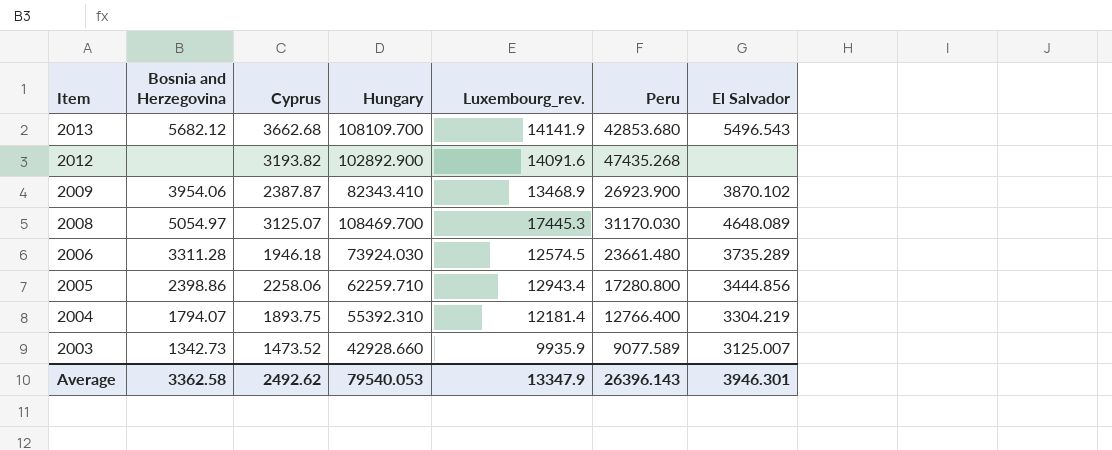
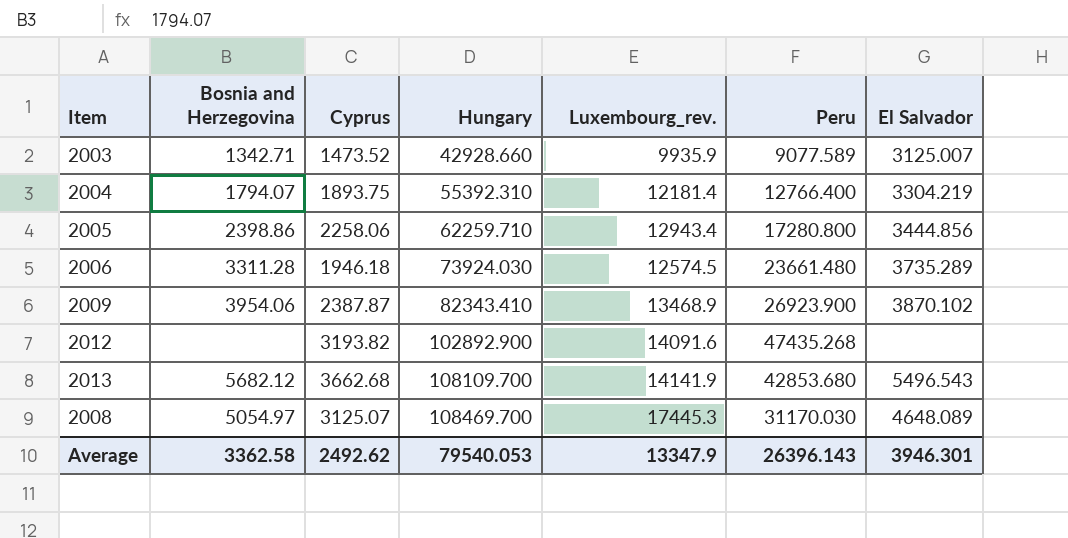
row order: Item descending -> Hungary ascending
2003 | Bosnia and Herzegovina: 1342.73 -> 1342.71

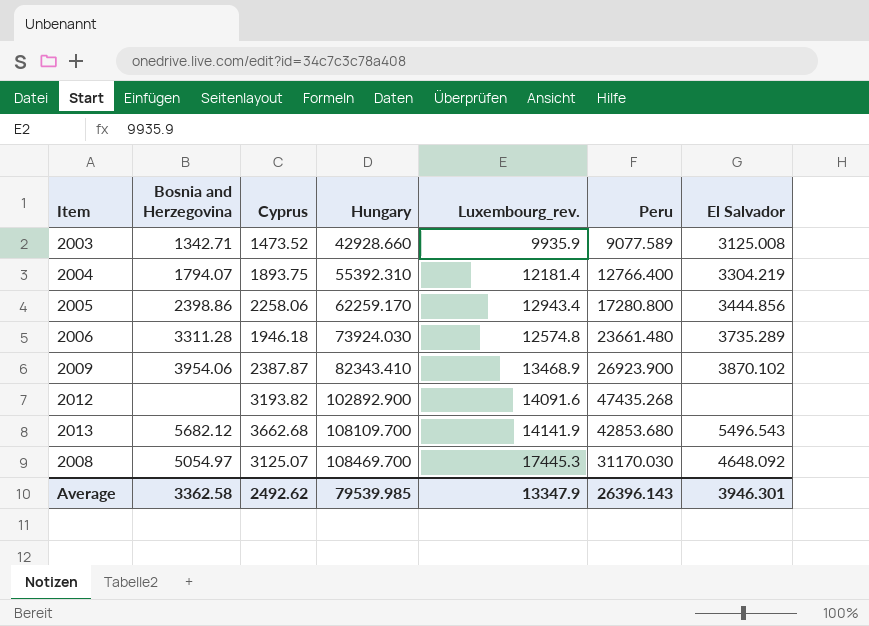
2003 | El Salvador: 3125.007 -> 3125.008
2005 | Hungary: 62259.710 -> 62259.170
2006 | Luxembourg_rev.: 12574.5 -> 12574.8
2008 | El Salvador: 4648.089 -> 4648.092
Average | Hungary: 79540.053 -> 79539.985

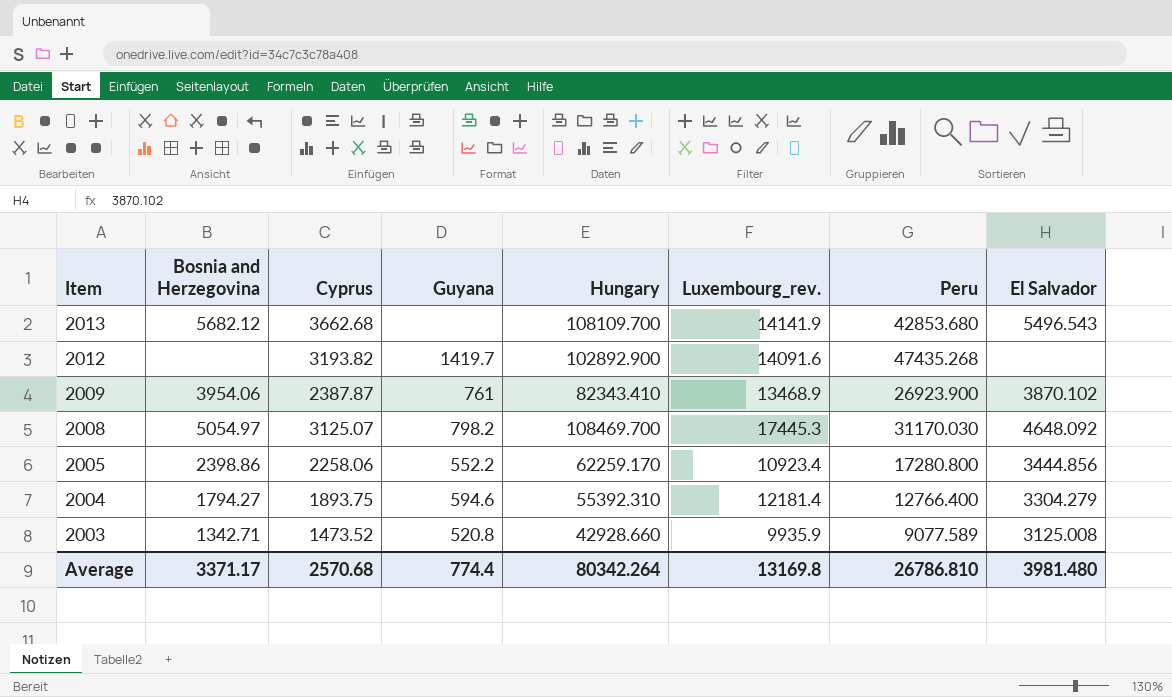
row order: Hungary ascending -> Item descending
column Guyana | position: none -> 4
row 2006: 3311.28 | 1946.18 | 73924.030 | 12574.8 | 23661.480 | 3735.289 -> none
2005 | Luxembourg_rev.: 12943.4 -> 10923.4
2004 | Bosnia and Herzegovina: 1794.07 -> 1794.27
2004 | El Salvador: 3304.219 -> 3304.279
Average | Bosnia and Herzegovina: 3362.58 -> 3371.17
Average | Cyprus: 2492.62 -> 2570.68
Average | Hungary: 79539.985 -> 80342.264
Average | Luxembourg_rev.: 13347.9 -> 13169.8
Average | Peru: 26396.143 -> 26786.810
Average | El Salvador: 3946.301 -> 3981.480

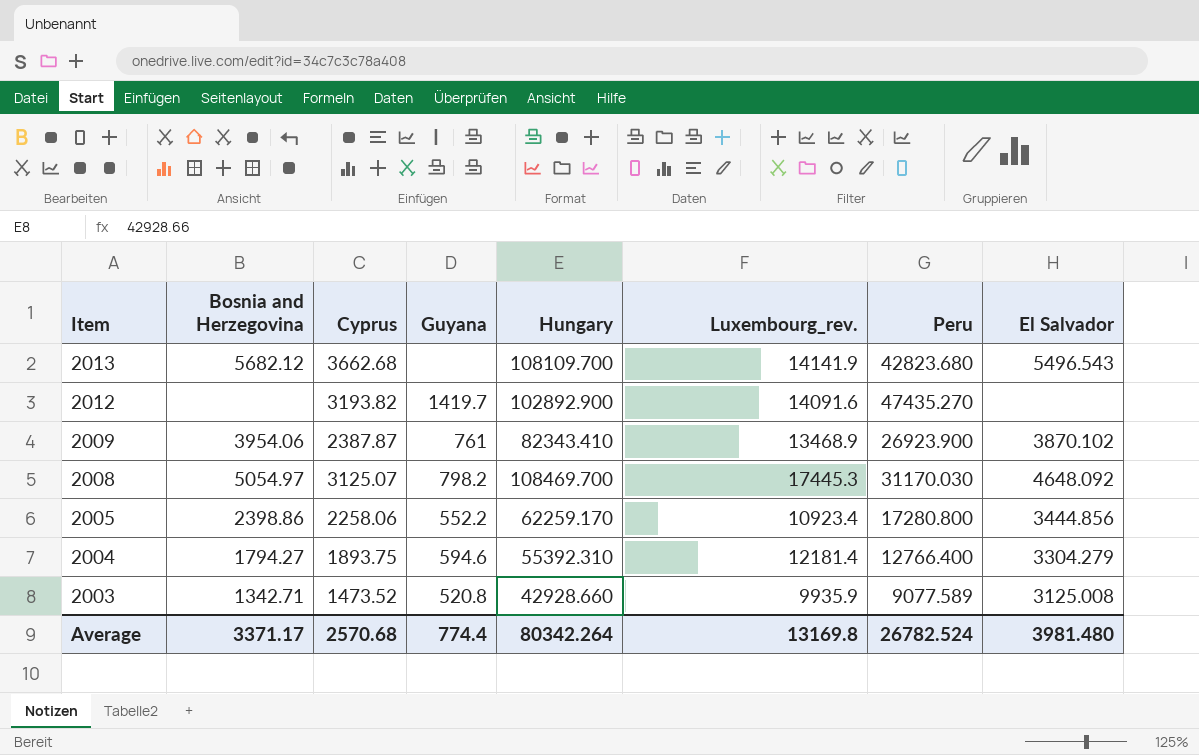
2013 | Peru: 42853.680 -> 42823.680
2012 | Peru: 47435.268 -> 47435.270
Average | Peru: 26786.810 -> 26782.524

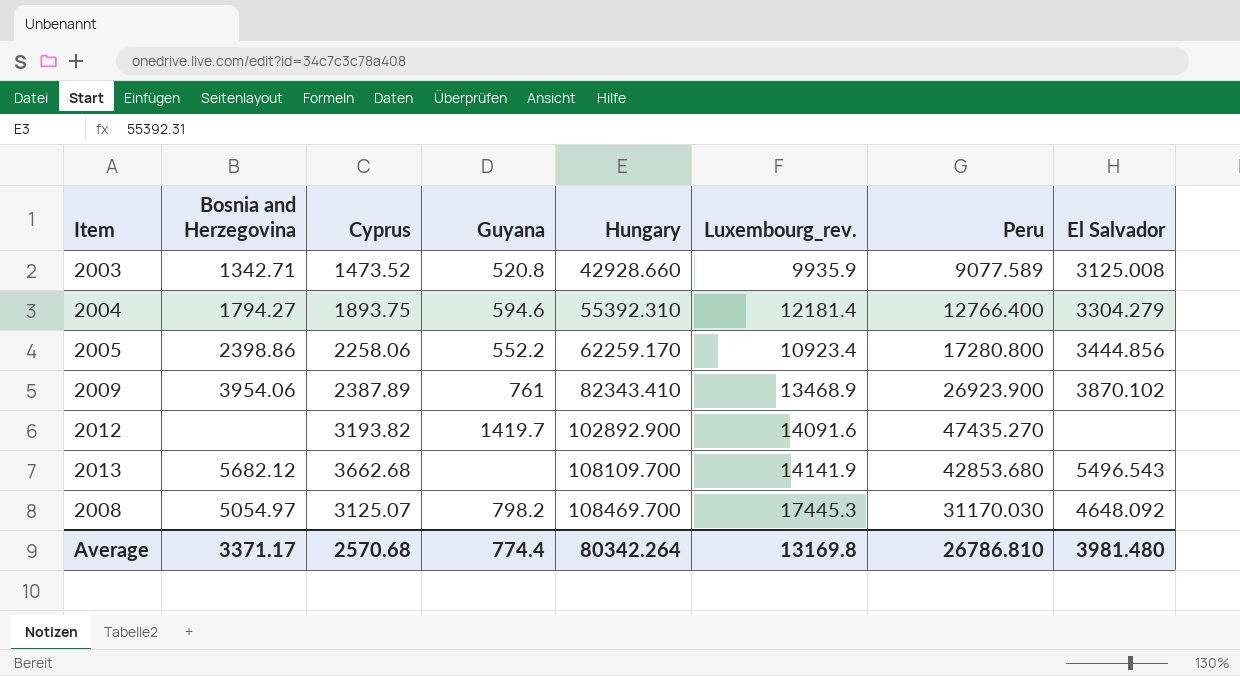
row order: Item descending -> Hungary ascending
2009 | Cyprus: 2387.87 -> 2387.89
2013 | Peru: 42823.680 -> 42853.680
Average | Peru: 26782.524 -> 26786.810

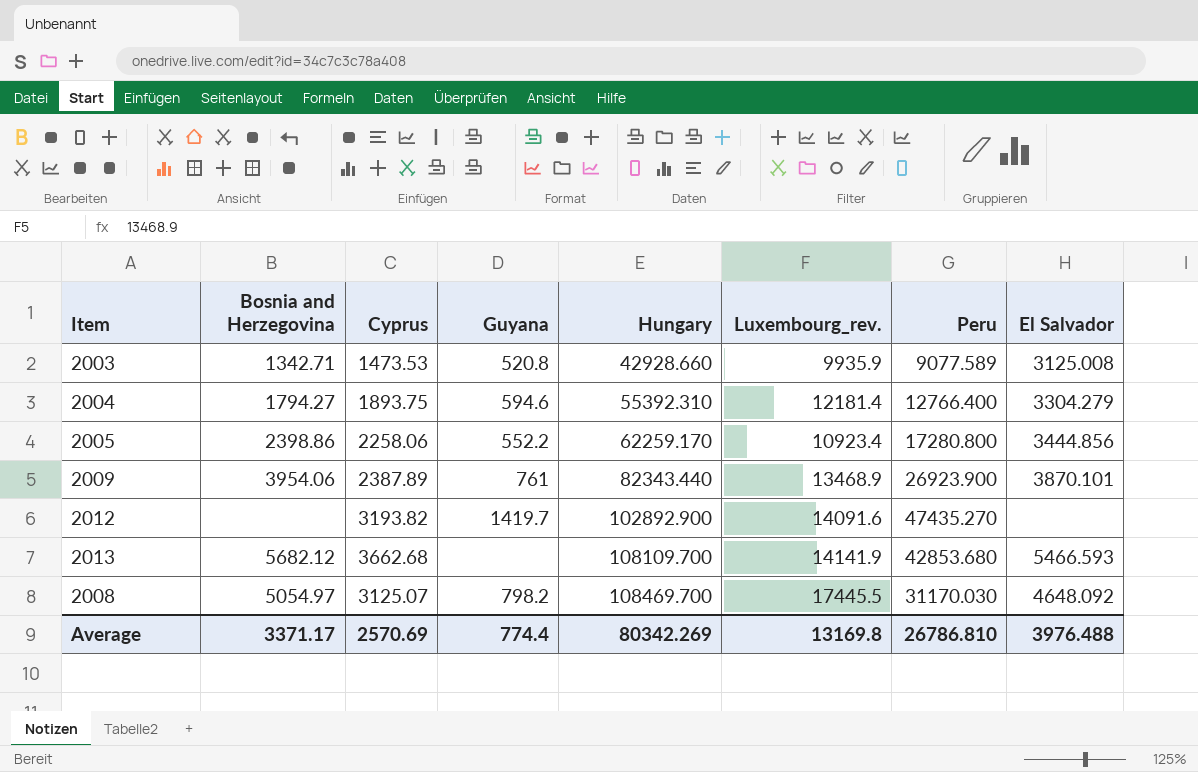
2003 | Cyprus: 1473.52 -> 1473.53
2009 | Hungary: 82343.410 -> 82343.440
2009 | El Salvador: 3870.102 -> 3870.101
2013 | El Salvador: 5496.543 -> 5466.593
2008 | Luxembourg_rev.: 17445.3 -> 17445.5
Average | Cyprus: 2570.68 -> 2570.69
Average | Hungary: 80342.264 -> 80342.269
Average | El Salvador: 3981.480 -> 3976.488

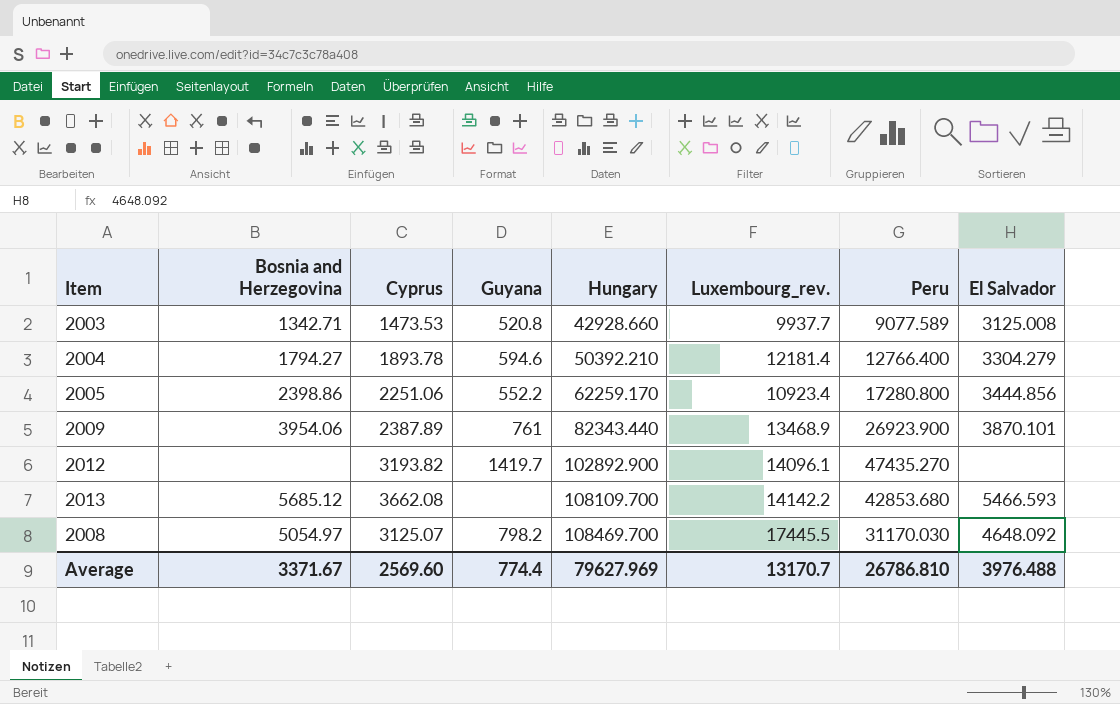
2003 | Luxembourg_rev.: 9935.9 -> 9937.7
2004 | Cyprus: 1893.75 -> 1893.78
2004 | Hungary: 55392.310 -> 50392.210
2005 | Cyprus: 2258.06 -> 2251.06
2012 | Luxembourg_rev.: 14091.6 -> 14096.1
2013 | Bosnia and Herzegovina: 5682.12 -> 5685.12
2013 | Cyprus: 3662.68 -> 3662.08
2013 | Luxembourg_rev.: 14141.9 -> 14142.2
Average | Bosnia and Herzegovina: 3371.17 -> 3371.67
Average | Cyprus: 2570.69 -> 2569.60
Average | Hungary: 80342.269 -> 79627.969
Average | Luxembourg_rev.: 13169.8 -> 13170.7

